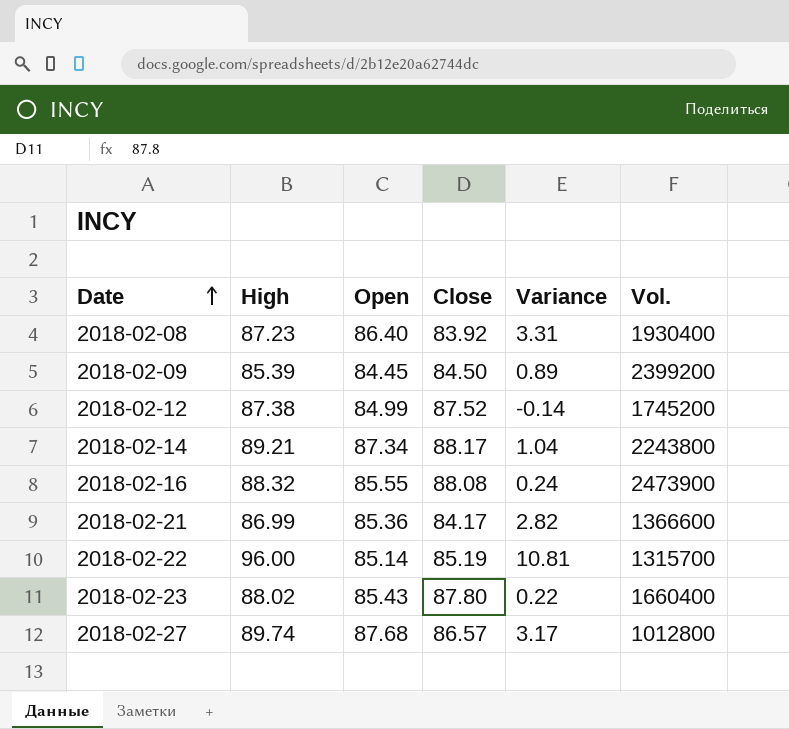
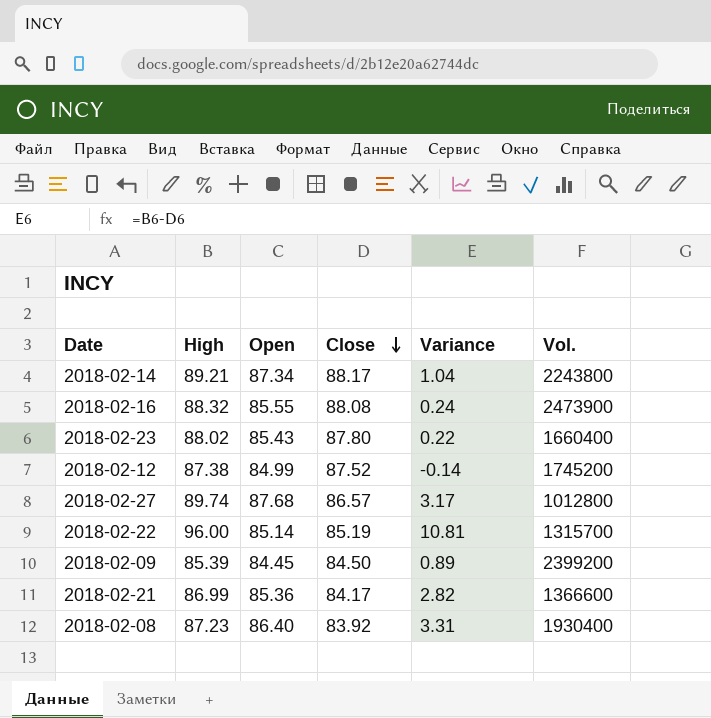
row order: Date ascending -> Close descending

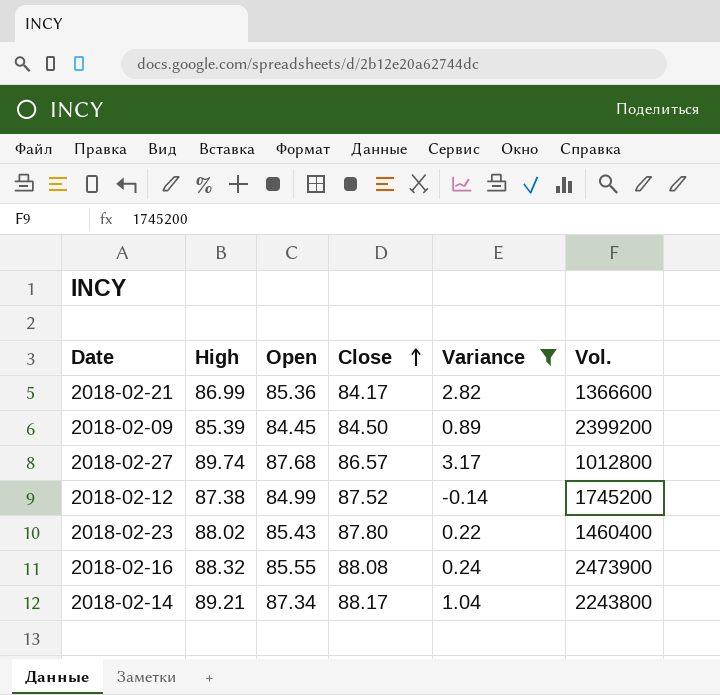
filter: none -> Variance <= 3.17
row order: Close descending -> Close ascending
2018-02-23 | Vol.: 1660400 -> 1460400

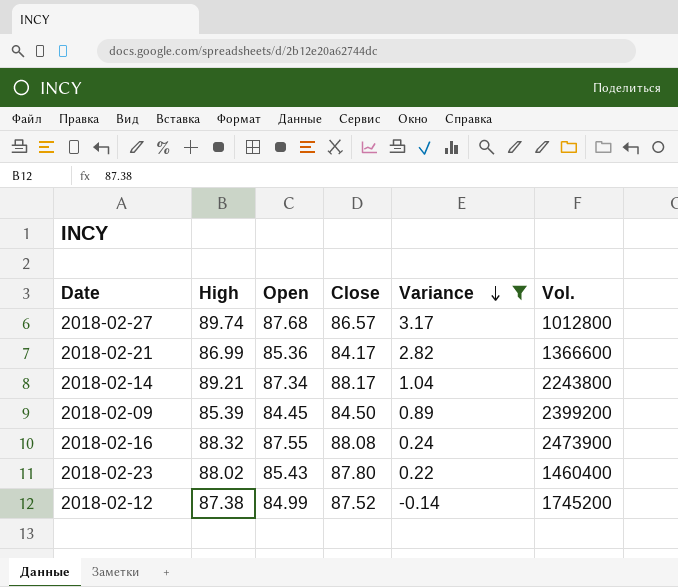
row order: Close ascending -> Variance descending
2018-02-16 | Open: 85.55 -> 87.55

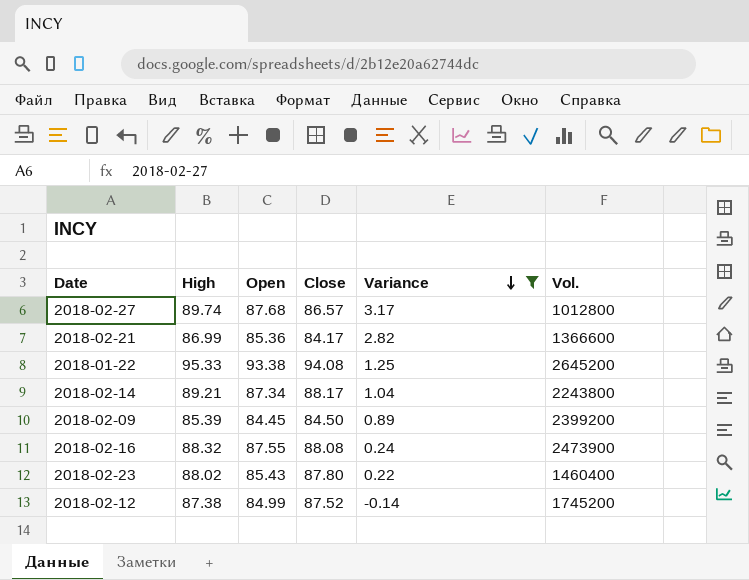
row 2018-01-22: none -> 95.33 | 93.38 | 94.08 | 1.25 | 2645200

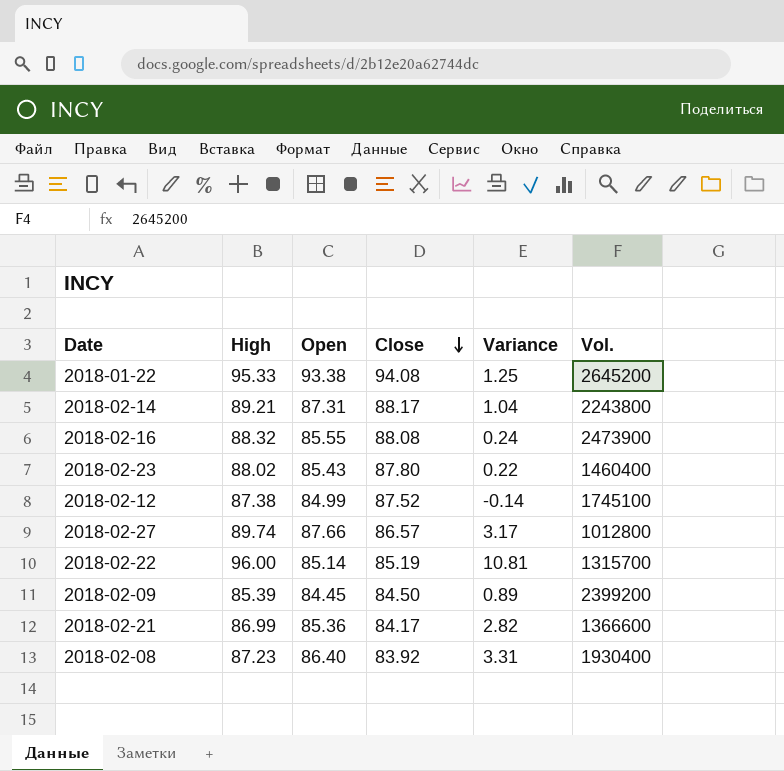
filter: Variance <= 3.17 -> none
row order: Variance descending -> Close descending
2018-02-14 | Open: 87.34 -> 87.31
2018-02-16 | Open: 87.55 -> 85.55
2018-02-12 | Vol.: 1745200 -> 1745100
2018-02-27 | Open: 87.68 -> 87.66

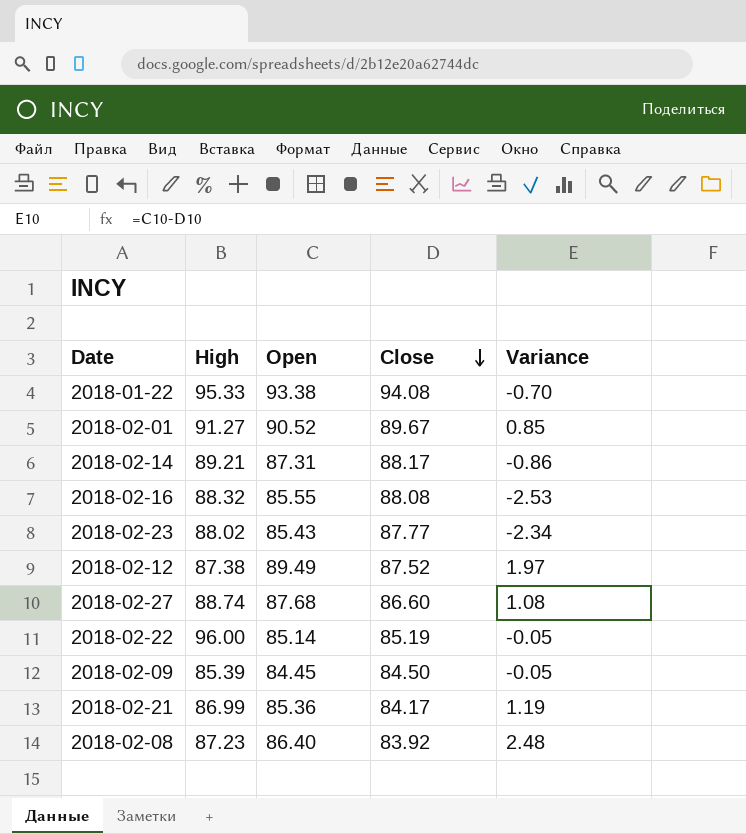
column Vol. | position: 6 -> none
column Variance | formula: [High] - [Close] -> [Open] - [Close]
row 2018-02-01: none -> 91.27 | 90.52 | 89.67 | 0.85
2018-02-23 | Close: 87.80 -> 87.77
2018-02-12 | Open: 84.99 -> 89.49
2018-02-27 | High: 89.74 -> 88.74
2018-02-27 | Open: 87.66 -> 87.68
2018-02-27 | Close: 86.57 -> 86.60

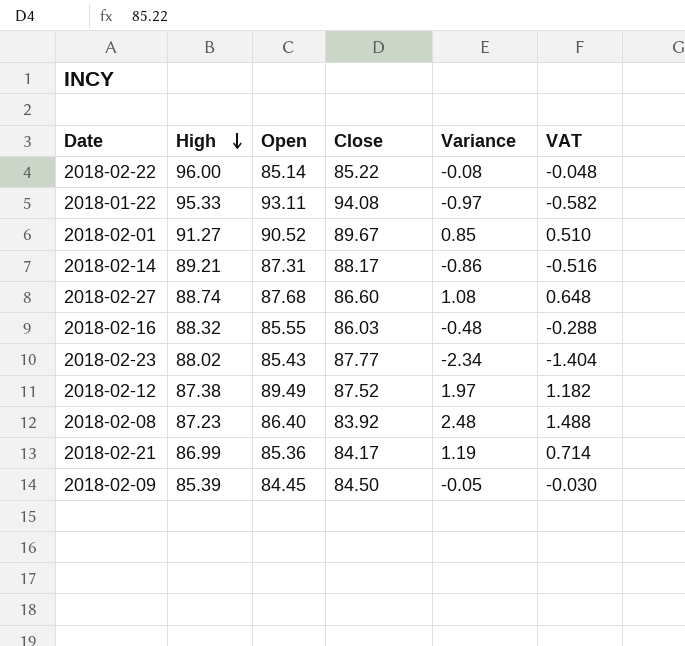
row order: Close descending -> High descending
column VAT | formula: none -> [Variance] * 0.6
2018-02-22 | Close: 85.19 -> 85.22
2018-02-22 | Variance: -0.05 -> -0.08
2018-01-22 | Open: 93.38 -> 93.11
2018-01-22 | Variance: -0.70 -> -0.97
2018-02-16 | Close: 88.08 -> 86.03
2018-02-16 | Variance: -2.53 -> -0.48

